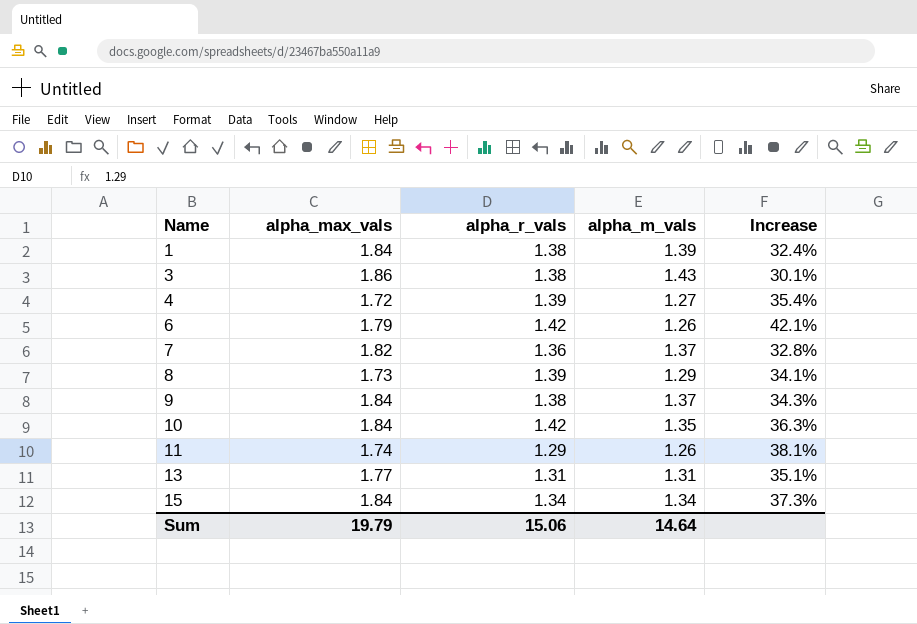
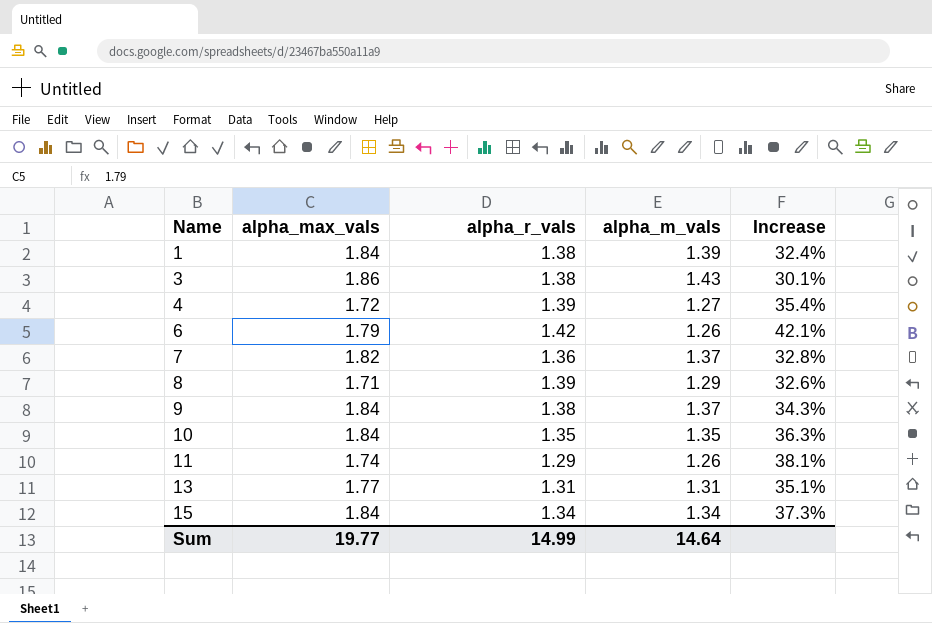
8 | alpha_max_vals: 1.73 -> 1.71
8 | Increase: 34.1% -> 32.6%
10 | alpha_r_vals: 1.42 -> 1.35
Sum | alpha_max_vals: 19.79 -> 19.77
Sum | alpha_r_vals: 15.06 -> 14.99

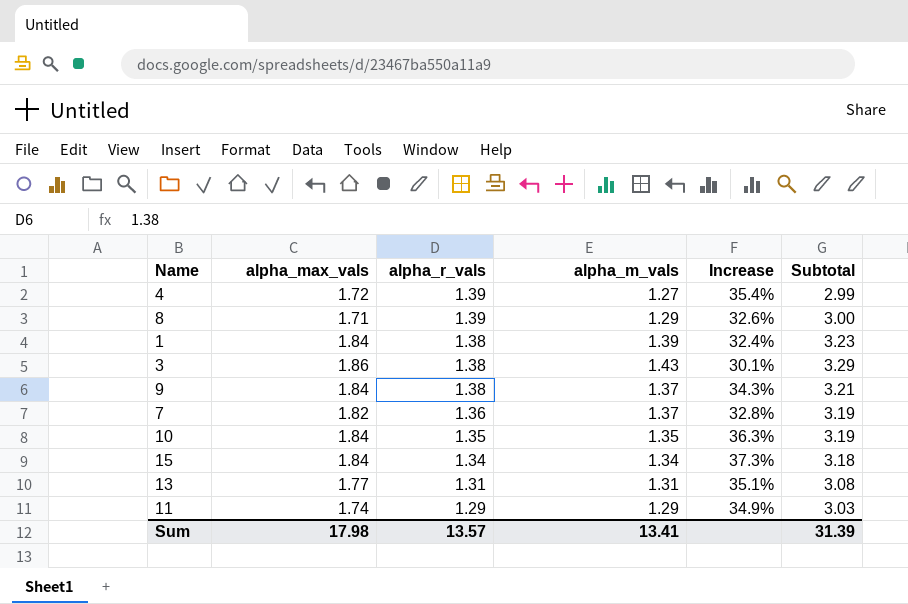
row order: Name ascending -> alpha_r_vals descending
column Subtotal | formula: none -> [alpha_max_vals] + [alpha_m_vals]
row 6: 1.79 | 1.42 | 1.26 | 42.1% -> none
11 | alpha_m_vals: 1.26 -> 1.29
11 | Increase: 38.1% -> 34.9%
Sum | alpha_max_vals: 19.77 -> 17.98
Sum | alpha_r_vals: 14.99 -> 13.57
Sum | alpha_m_vals: 14.64 -> 13.41

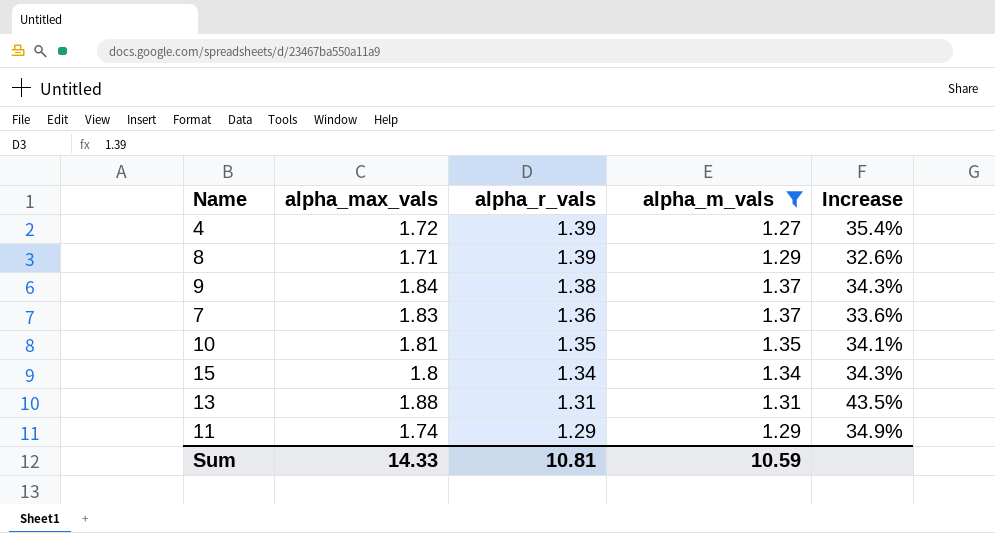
filter: none -> alpha_m_vals <= 1.37
column Subtotal | formula: [alpha_max_vals] + [alpha_m_vals] -> none
7 | alpha_max_vals: 1.82 -> 1.83
7 | Increase: 32.8% -> 33.6%
10 | alpha_max_vals: 1.84 -> 1.81
10 | Increase: 36.3% -> 34.1%
15 | alpha_max_vals: 1.84 -> 1.8
15 | Increase: 37.3% -> 34.3%
13 | alpha_max_vals: 1.77 -> 1.88
13 | Increase: 35.1% -> 43.5%
Sum | alpha_max_vals: 17.98 -> 14.33
Sum | alpha_r_vals: 13.57 -> 10.81
Sum | alpha_m_vals: 13.41 -> 10.59

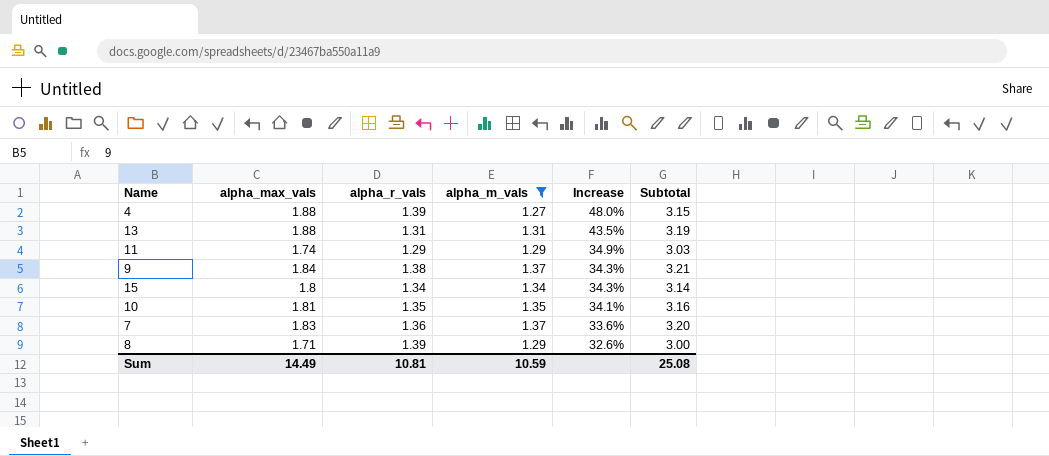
row order: alpha_r_vals descending -> Increase descending
column Subtotal | formula: none -> [alpha_max_vals] + [alpha_m_vals]
4 | alpha_max_vals: 1.72 -> 1.88
4 | Increase: 35.4% -> 48.0%
Sum | alpha_max_vals: 14.33 -> 14.49

